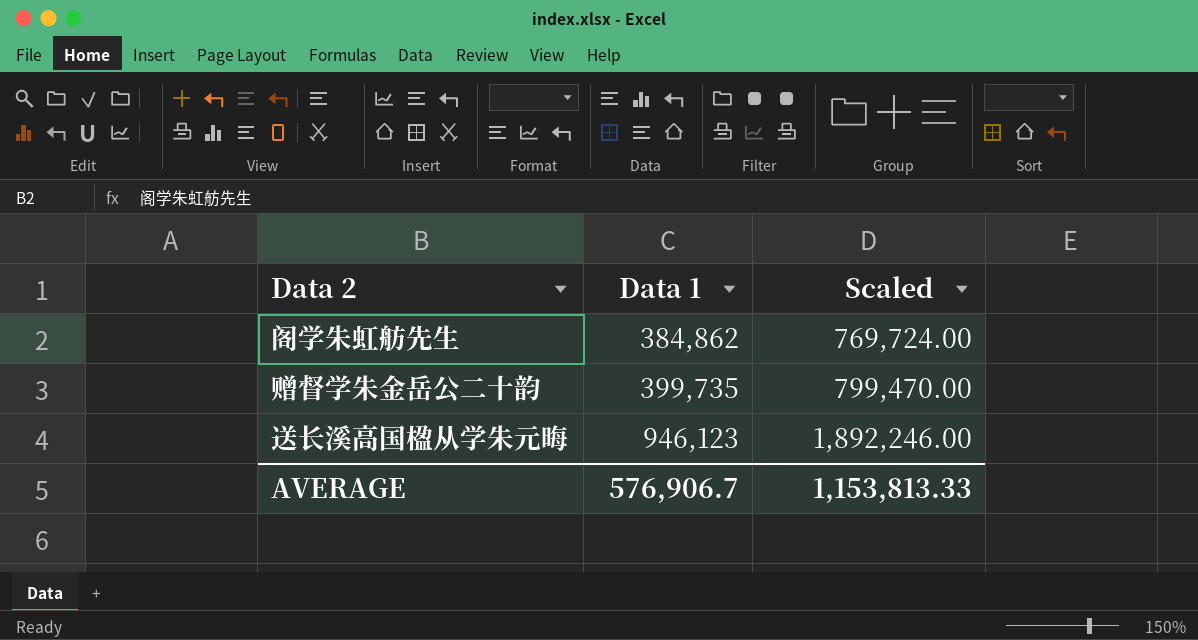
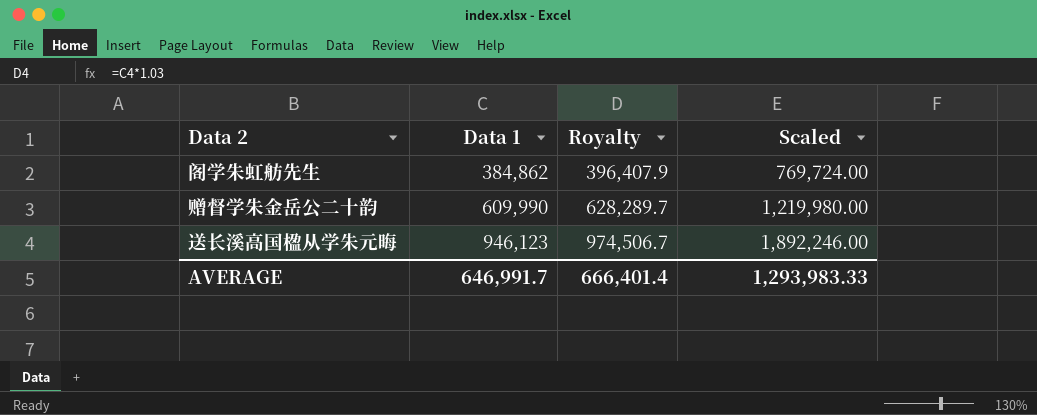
column Royalty | formula: none -> [Data 1] * 1.03
赠督学朱金岳公二十韵 | Data 1: 399,735 -> 609,990
赠督学朱金岳公二十韵 | Scaled: 799,470.00 -> 1,219,980.00
AVERAGE | Data 1: 576,906.7 -> 646,991.7
AVERAGE | Scaled: 1,153,813.33 -> 1,293,983.33

